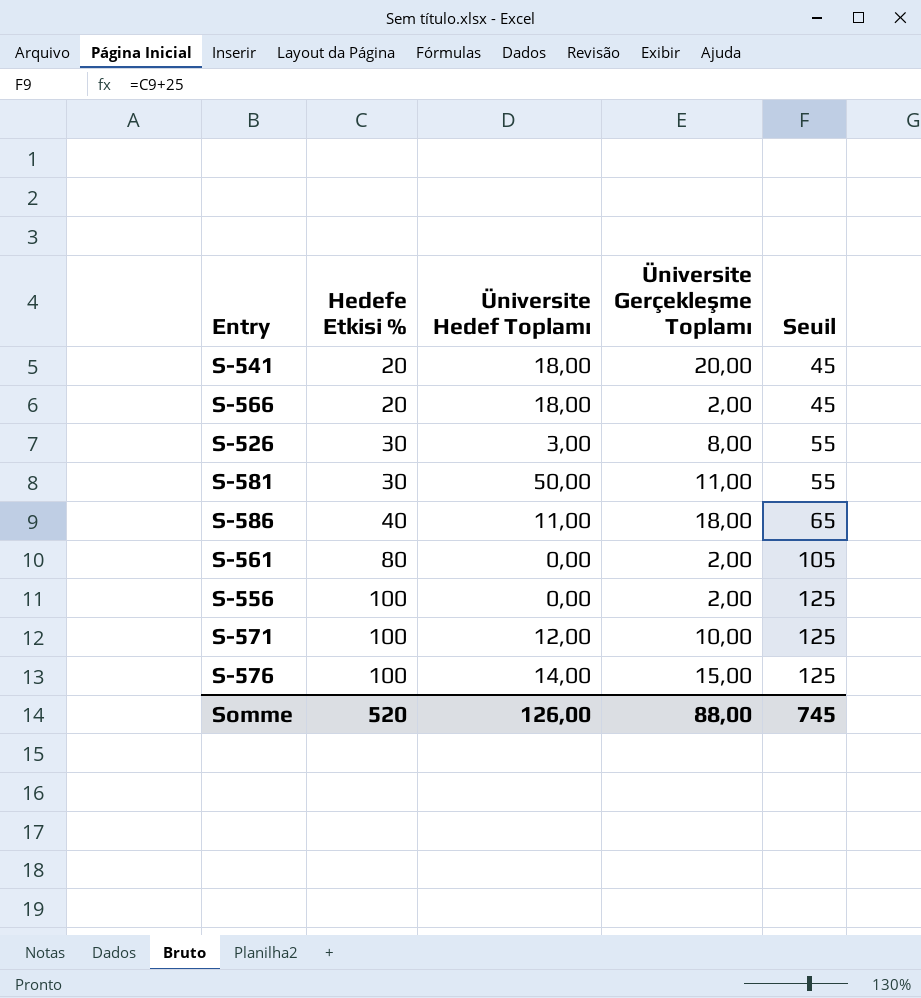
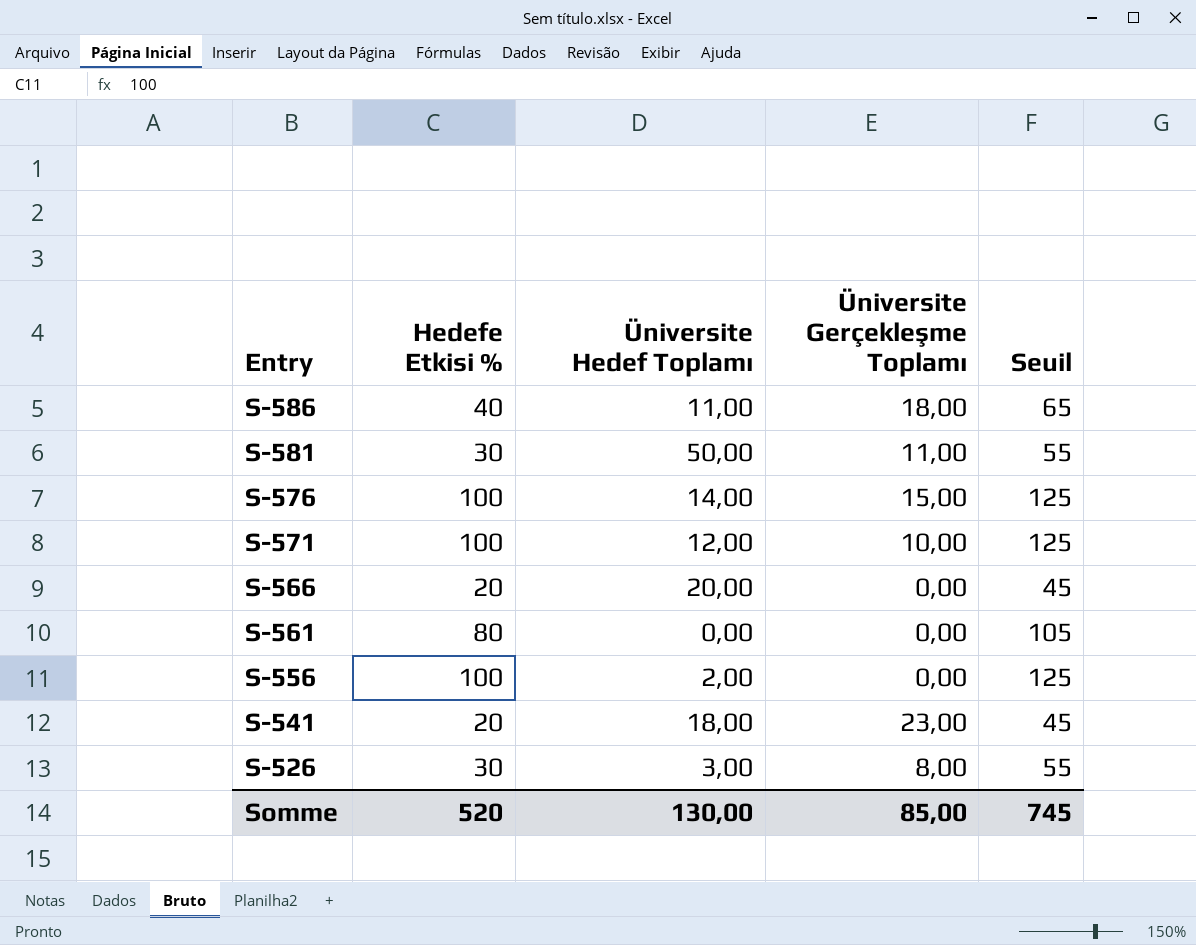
row order: Hedefe Etkisi % ascending -> Entry descending
S-566 | Üniversite Hedef Toplamı: 18,00 -> 20,00
S-566 | Üniversite Gerçekleşme Toplamı: 2,00 -> 0,00
S-561 | Üniversite Gerçekleşme Toplamı: 2,00 -> 0,00
S-556 | Üniversite Hedef Toplamı: 0,00 -> 2,00
S-556 | Üniversite Gerçekleşme Toplamı: 2,00 -> 0,00
S-541 | Üniversite Gerçekleşme Toplamı: 20,00 -> 23,00
Somme | Üniversite Hedef Toplamı: 126,00 -> 130,00
Somme | Üniversite Gerçekleşme Toplamı: 88,00 -> 85,00

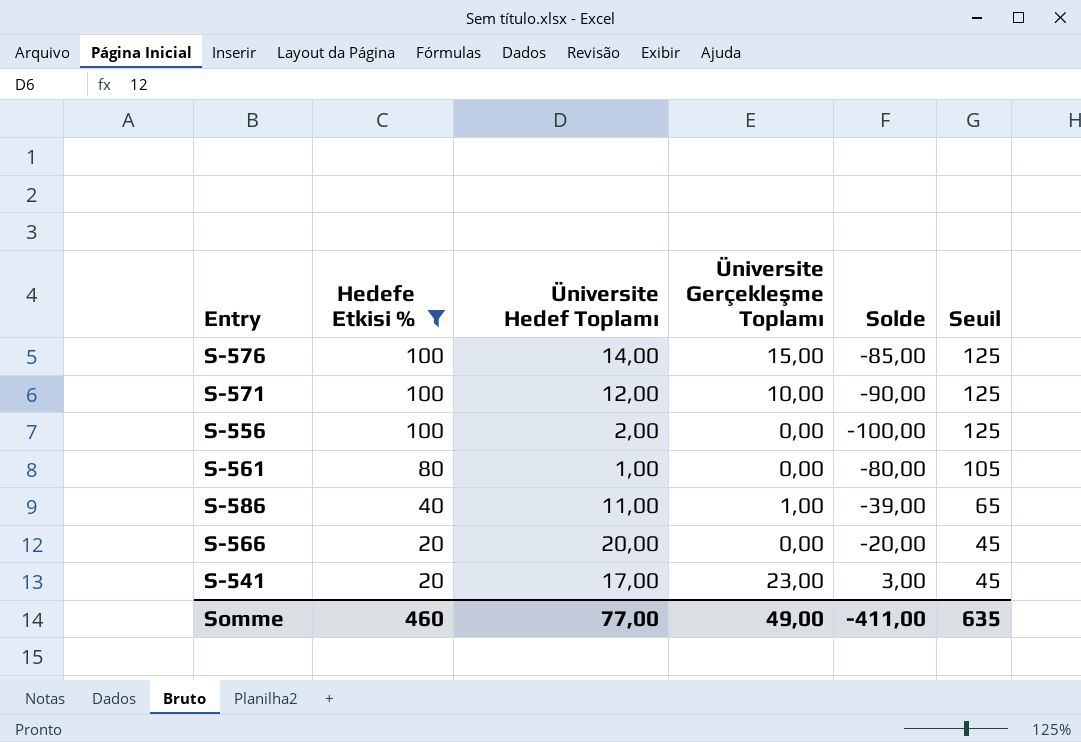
filter: none -> Hedefe Etkisi % != 30
row order: Entry descending -> Hedefe Etkisi % descending
column Solde | formula: none -> [Üniversite Gerçekleşme Toplamı] - [Hedefe Etkisi %]
S-561 | Üniversite Hedef Toplamı: 0,00 -> 1,00
S-586 | Üniversite Gerçekleşme Toplamı: 18,00 -> 1,00
S-541 | Üniversite Hedef Toplamı: 18,00 -> 17,00
Somme | Hedefe Etkisi %: 520 -> 460
Somme | Üniversite Hedef Toplamı: 130,00 -> 77,00
Somme | Üniversite Gerçekleşme Toplamı: 85,00 -> 49,00
Somme | Seuil: 745 -> 635

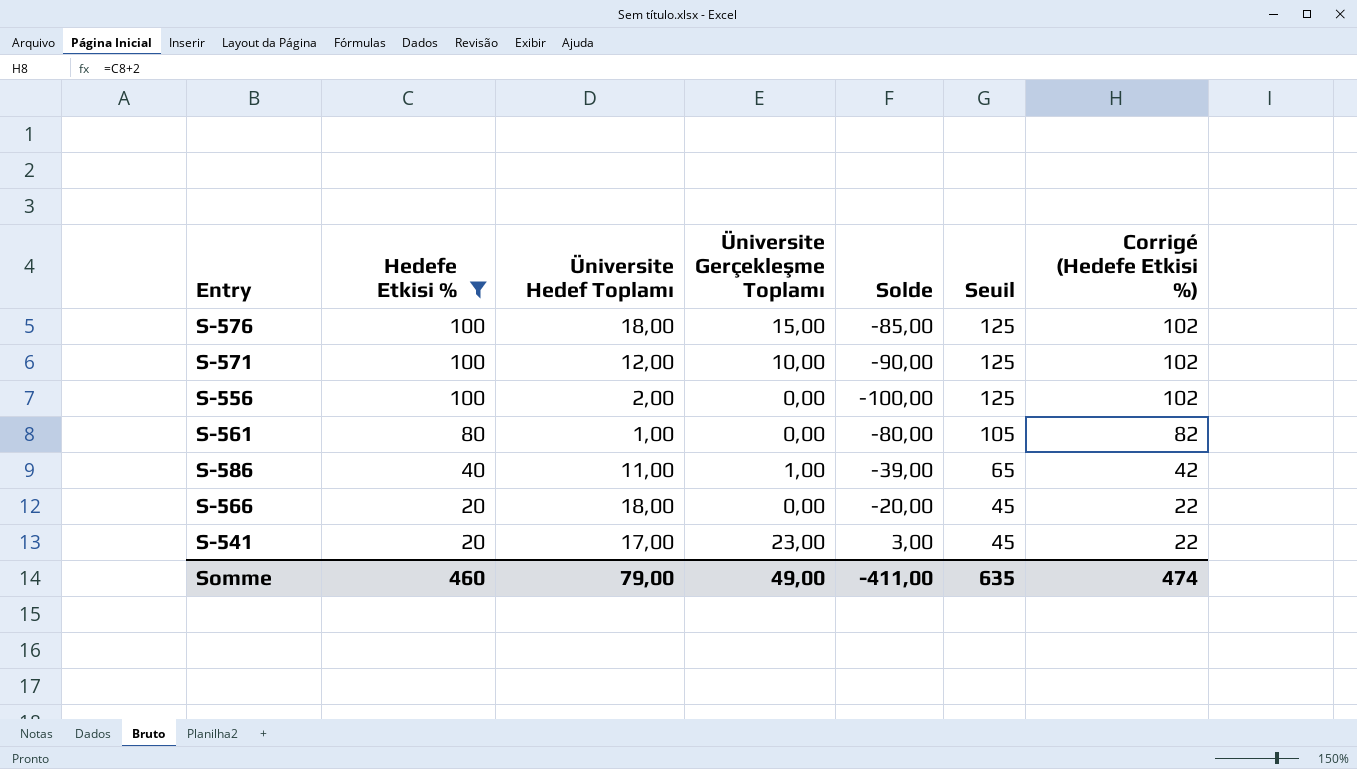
column Corrigé (Hedefe Etkisi %) | formula: none -> [Hedefe Etkisi %] + 2
S-576 | Üniversite Hedef Toplamı: 14,00 -> 18,00
S-566 | Üniversite Hedef Toplamı: 20,00 -> 18,00
Somme | Üniversite Hedef Toplamı: 77,00 -> 79,00

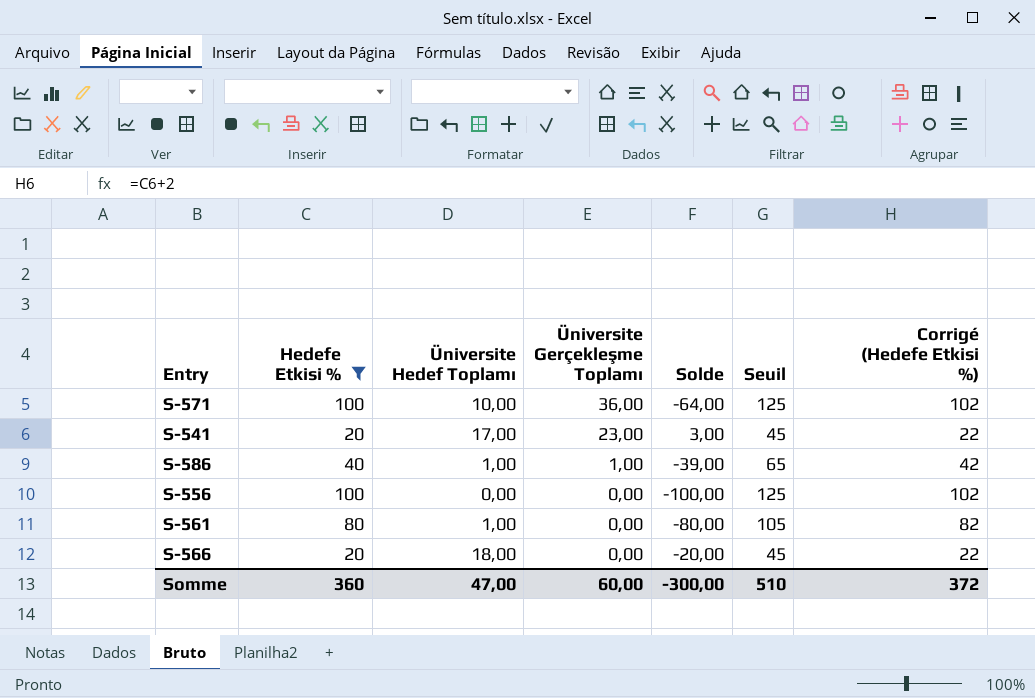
row order: Hedefe Etkisi % descending -> Üniversite Gerçekleşme Toplamı descending
row S-576: 100 | 18,00 | 15,00 | -85,00 | 125 | 102 -> none
S-571 | Üniversite Hedef Toplamı: 12,00 -> 10,00
S-571 | Üniversite Gerçekleşme Toplamı: 10,00 -> 36,00
S-571 | Solde: -90,00 -> -64,00
S-586 | Üniversite Hedef Toplamı: 11,00 -> 1,00
S-556 | Üniversite Hedef Toplamı: 2,00 -> 0,00
Somme | Hedefe Etkisi %: 460 -> 360
Somme | Üniversite Hedef Toplamı: 79,00 -> 47,00
Somme | Üniversite Gerçekleşme Toplamı: 49,00 -> 60,00
Somme | Solde: -411,00 -> -300,00
Somme | Seuil: 635 -> 510
Somme | Corrigé (Hedefe Etkisi %): 474 -> 372

